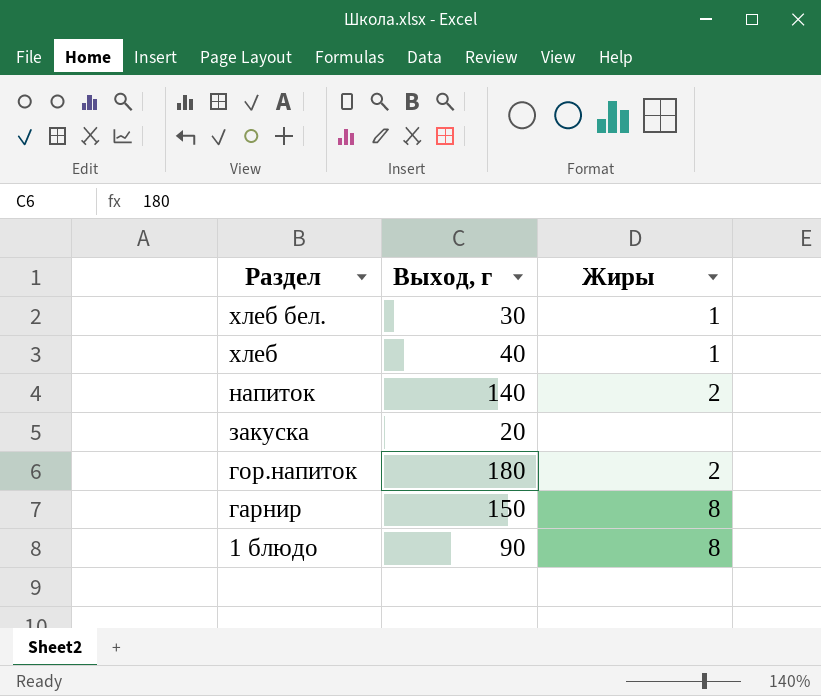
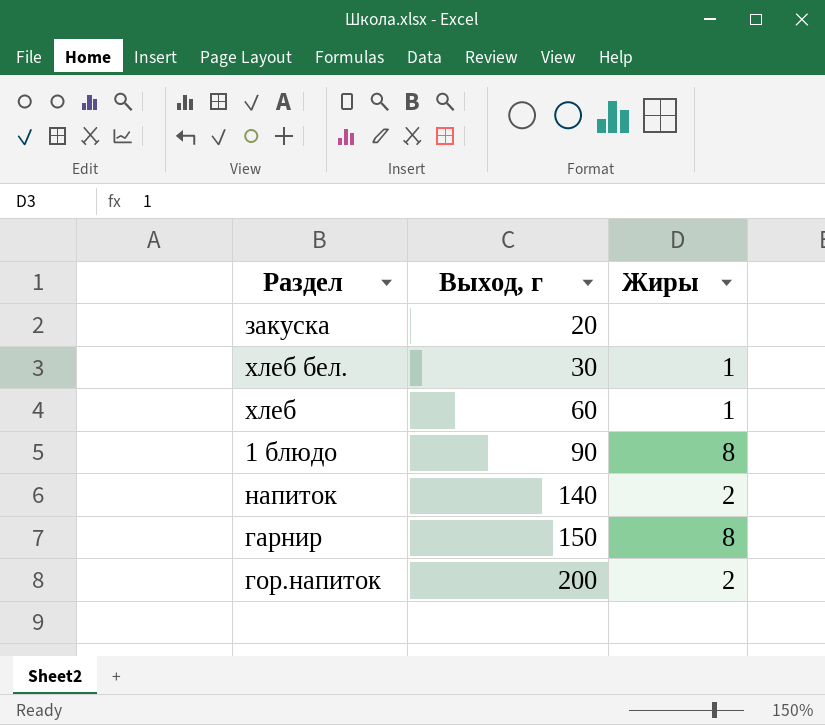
row order: Раздел descending -> Выход, г ascending
хлеб | Выход, г: 40 -> 60
гор.напиток | Выход, г: 180 -> 200

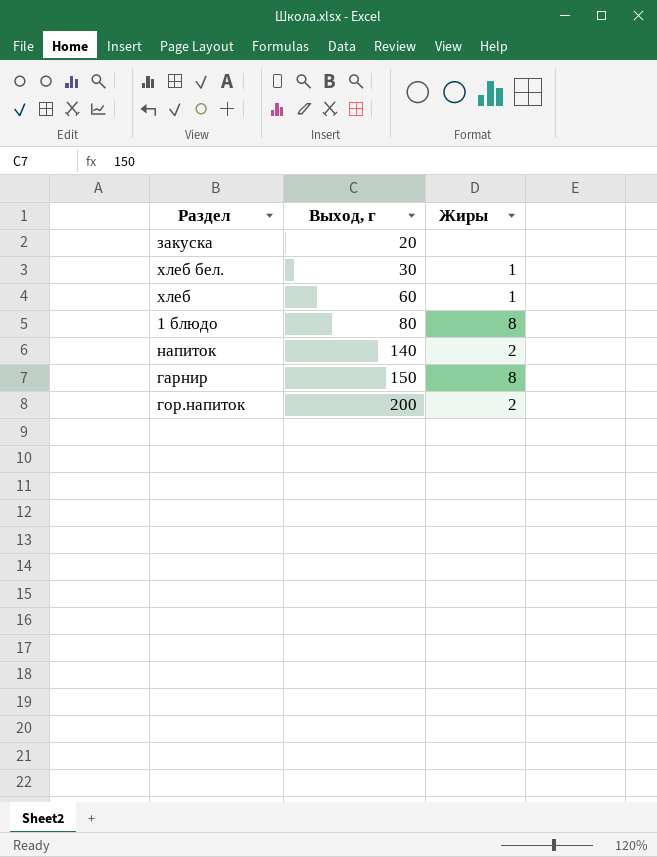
1 блюдо | Выход, г: 90 -> 80

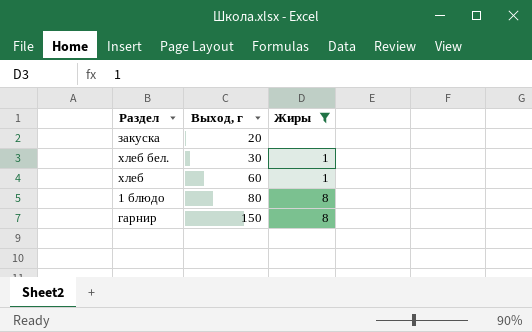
filter: none -> Жиры != 2

